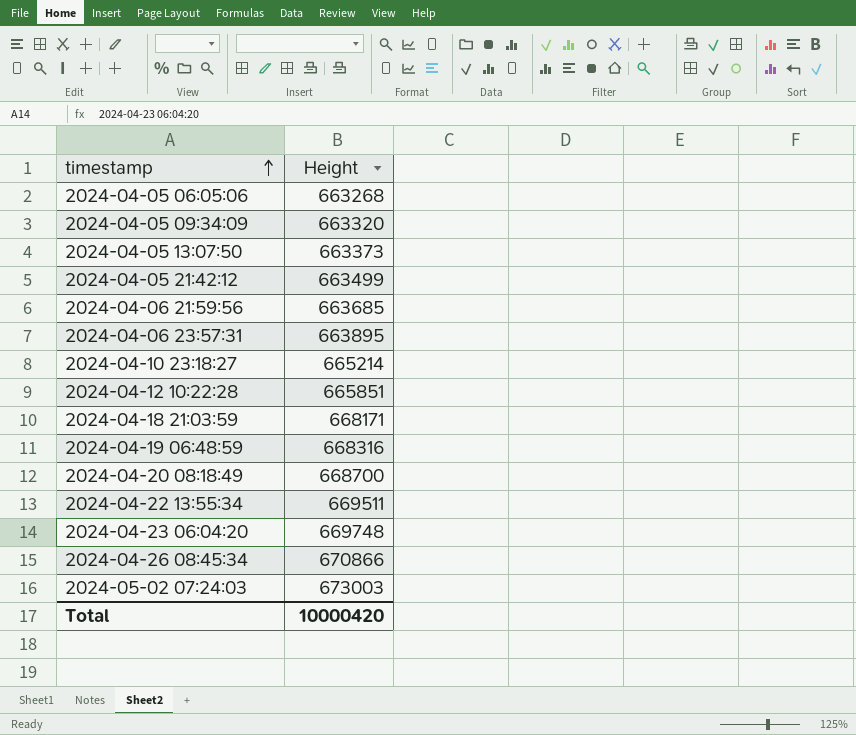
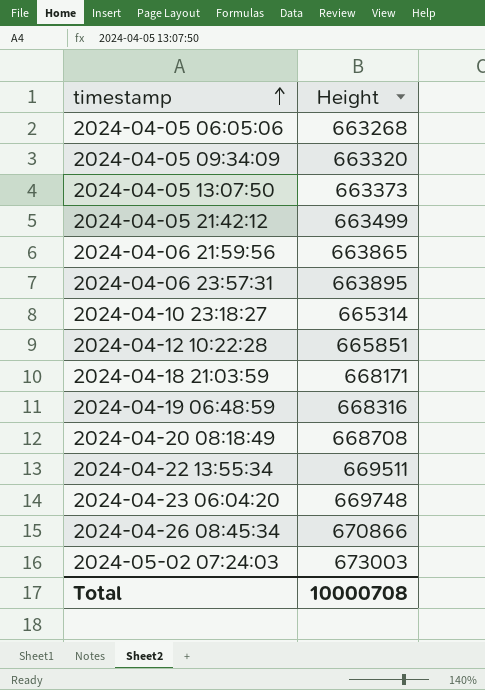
2024-04-06 21:59:56 | Height: 663685 -> 663865
2024-04-10 23:18:27 | Height: 665214 -> 665314
2024-04-20 08:18:49 | Height: 668700 -> 668708
Total | Height: 10000420 -> 10000708

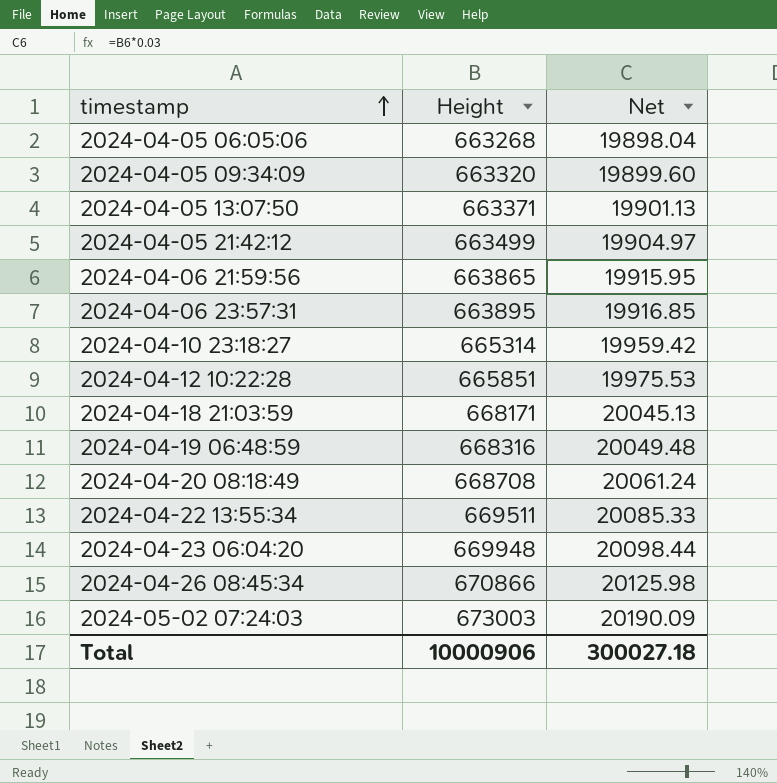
column Net | formula: none -> [Height] * 0.03
2024-04-05 13:07:50 | Height: 663373 -> 663371
2024-04-23 06:04:20 | Height: 669748 -> 669948
Total | Height: 10000708 -> 10000906

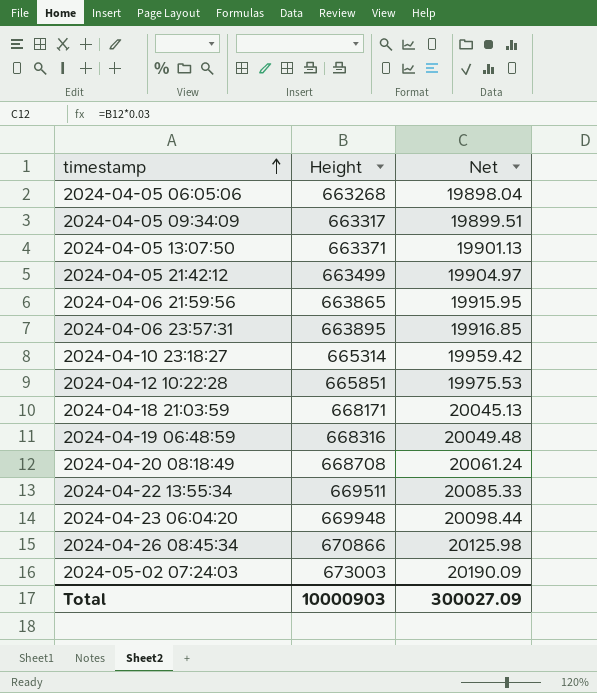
2024-04-05 09:34:09 | Height: 663320 -> 663317
2024-04-05 09:34:09 | Net: 19899.60 -> 19899.51
Total | Height: 10000906 -> 10000903
Total | Net: 300027.18 -> 300027.09

